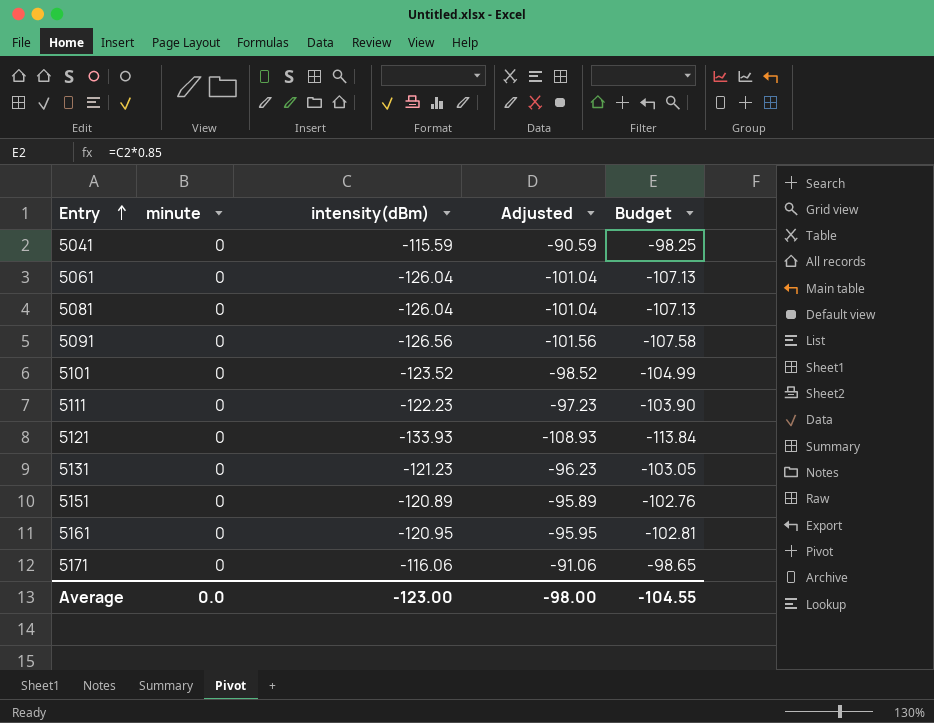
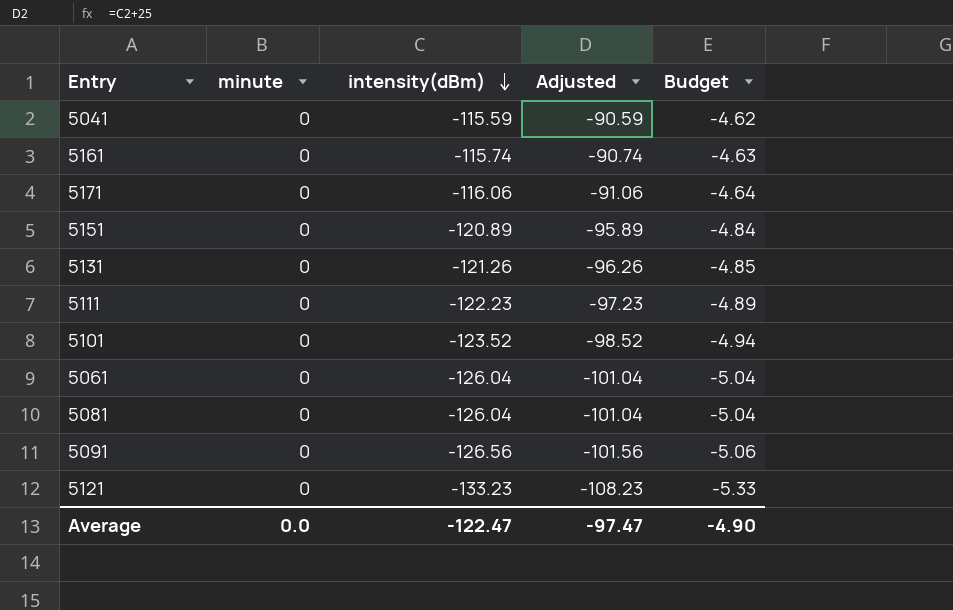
row order: Entry ascending -> intensity(dBm) descending
column Budget | formula: [intensity(dBm)] * 0.85 -> [intensity(dBm)] * 0.04
5161 | intensity(dBm): -120.95 -> -115.74
5161 | Adjusted: -95.95 -> -90.74
5131 | intensity(dBm): -121.23 -> -121.26
5131 | Adjusted: -96.23 -> -96.26
5121 | intensity(dBm): -133.93 -> -133.23
5121 | Adjusted: -108.93 -> -108.23
Average | intensity(dBm): -123.00 -> -122.47
Average | Adjusted: -98.00 -> -97.47
Average | Budget: -104.55 -> -4.90

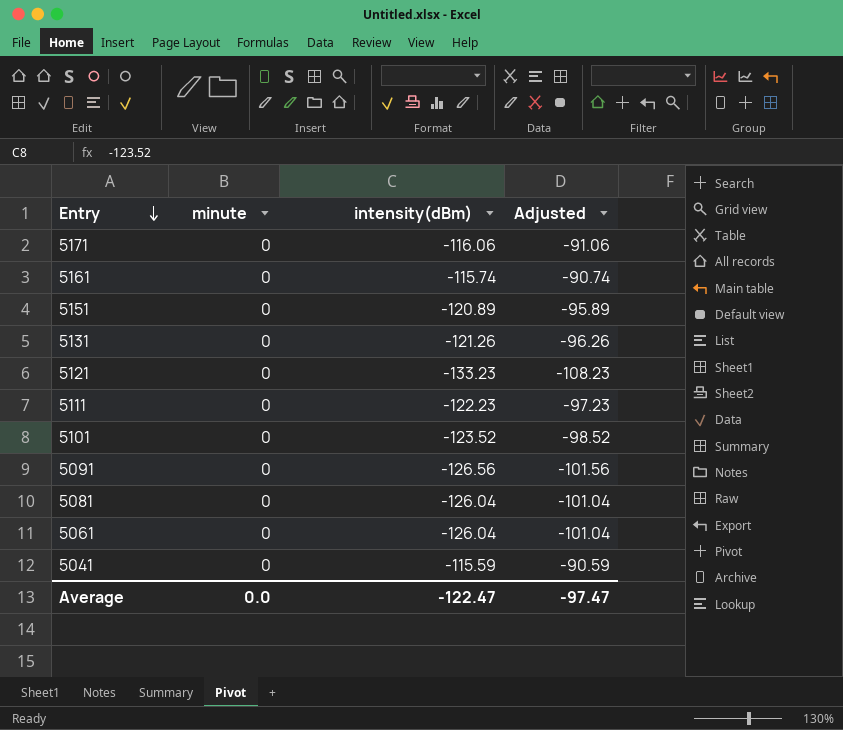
row order: intensity(dBm) descending -> Entry descending
column Budget | formula: [intensity(dBm)] * 0.04 -> none

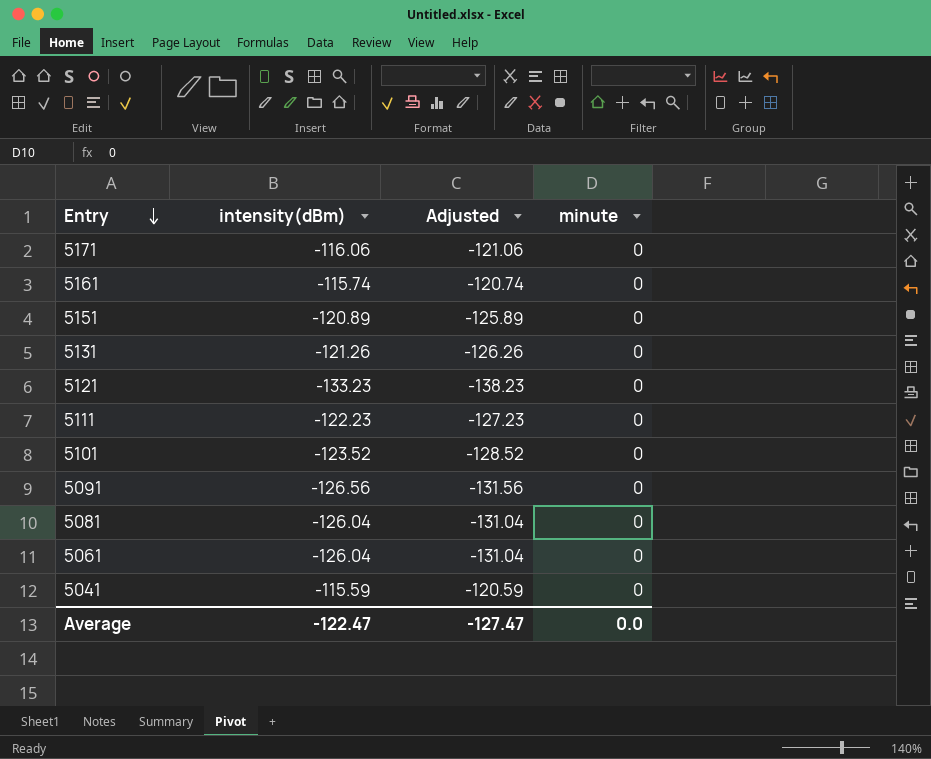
column Adjusted | formula: [intensity(dBm)] + 25 -> [intensity(dBm)] - 5
column minute | position: 2 -> 4
Average | Adjusted: -97.47 -> -127.47

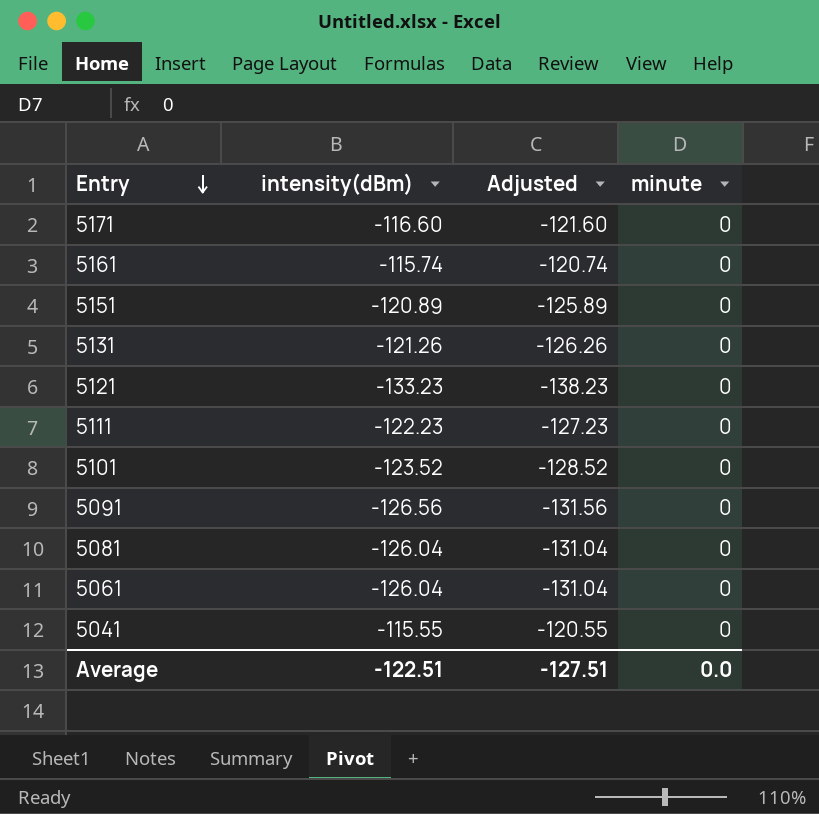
5171 | intensity(dBm): -116.06 -> -116.60
5171 | Adjusted: -121.06 -> -121.60
5041 | intensity(dBm): -115.59 -> -115.55
5041 | Adjusted: -120.59 -> -120.55
Average | intensity(dBm): -122.47 -> -122.51
Average | Adjusted: -127.47 -> -127.51

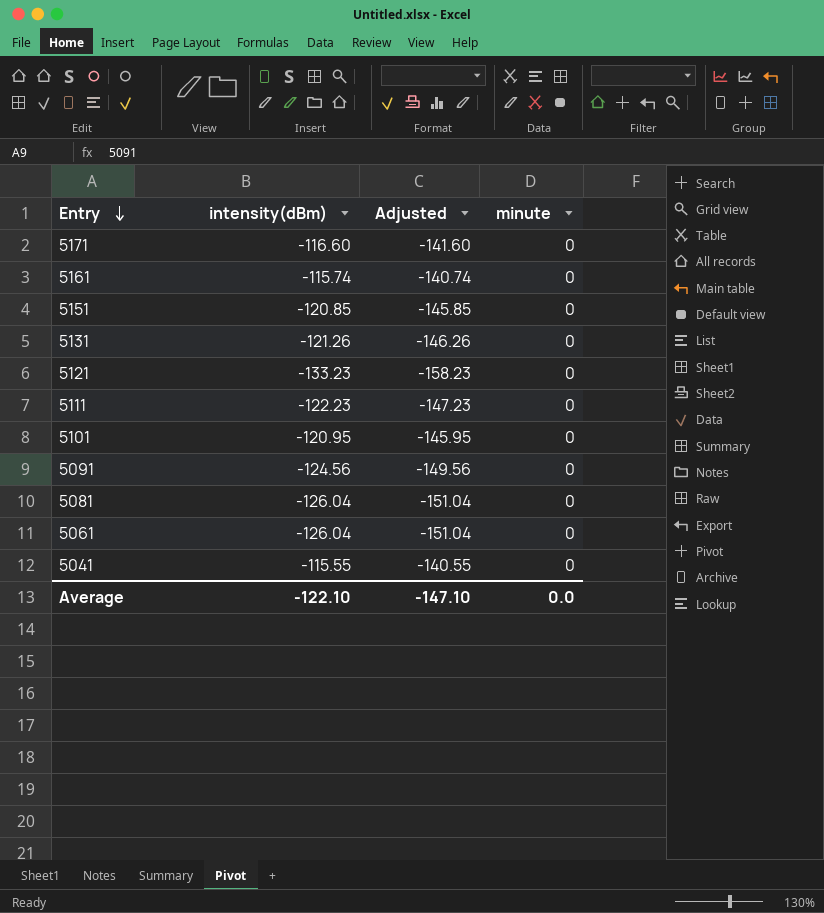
column Adjusted | formula: [intensity(dBm)] - 5 -> [intensity(dBm)] - 25
5151 | intensity(dBm): -120.89 -> -120.85
5101 | intensity(dBm): -123.52 -> -120.95
5091 | intensity(dBm): -126.56 -> -124.56
Average | intensity(dBm): -122.51 -> -122.10
Average | Adjusted: -127.51 -> -147.10

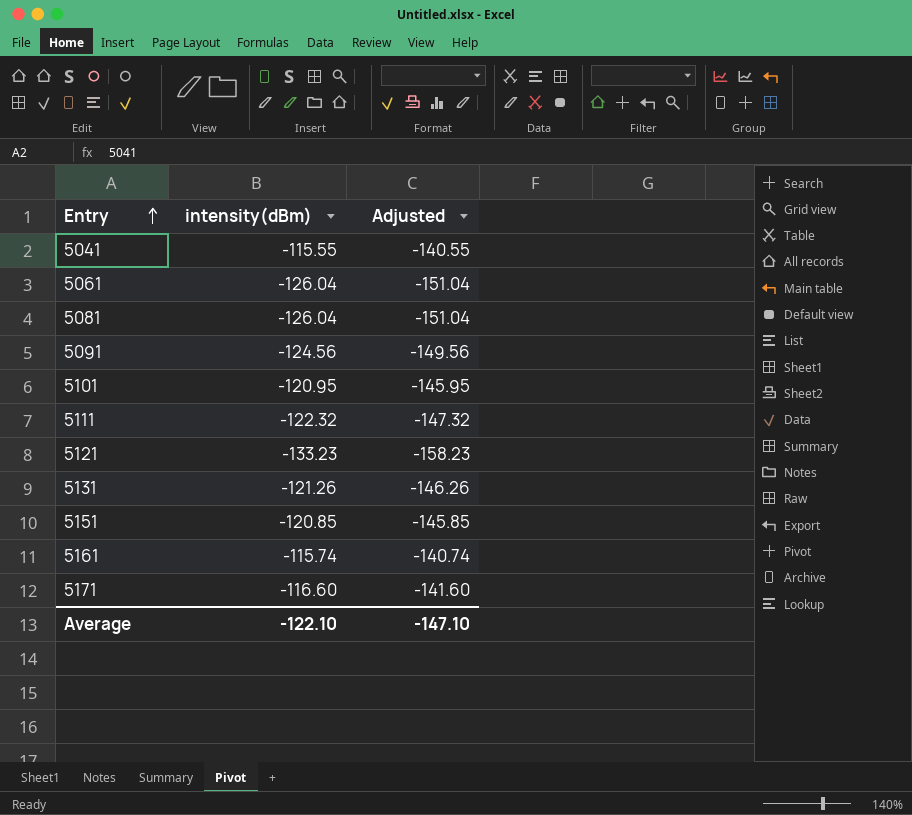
row order: Entry descending -> Entry ascending
column minute | position: 4 -> none
5111 | intensity(dBm): -122.23 -> -122.32
5111 | Adjusted: -147.23 -> -147.32

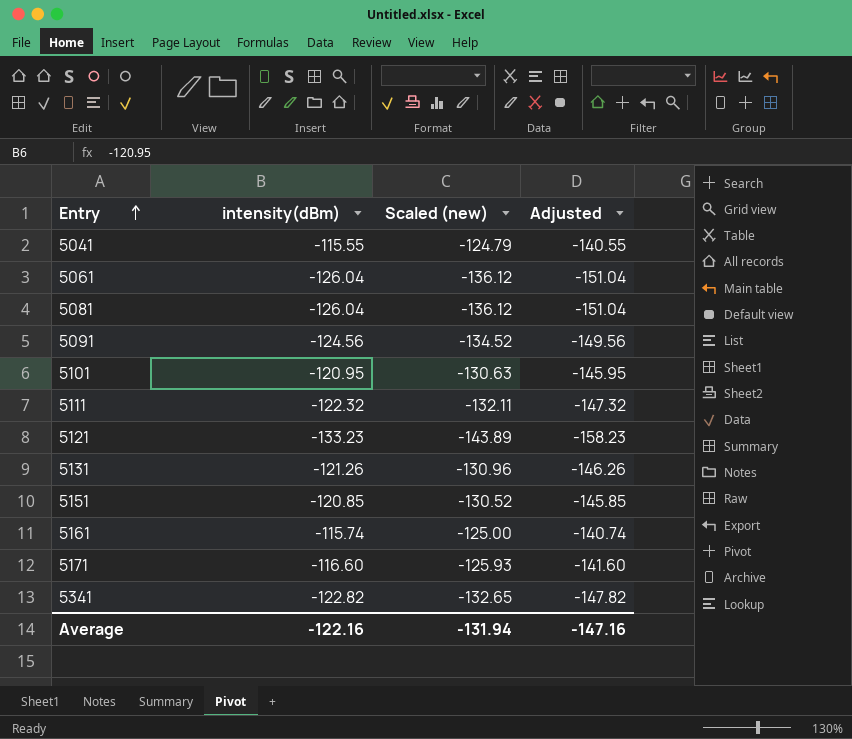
column Scaled (new) | formula: none -> [intensity(dBm)] * 1.08
row 5341: none -> -122.82 | -132.65 | -147.82
Average | intensity(dBm): -122.10 -> -122.16
Average | Adjusted: -147.10 -> -147.16

